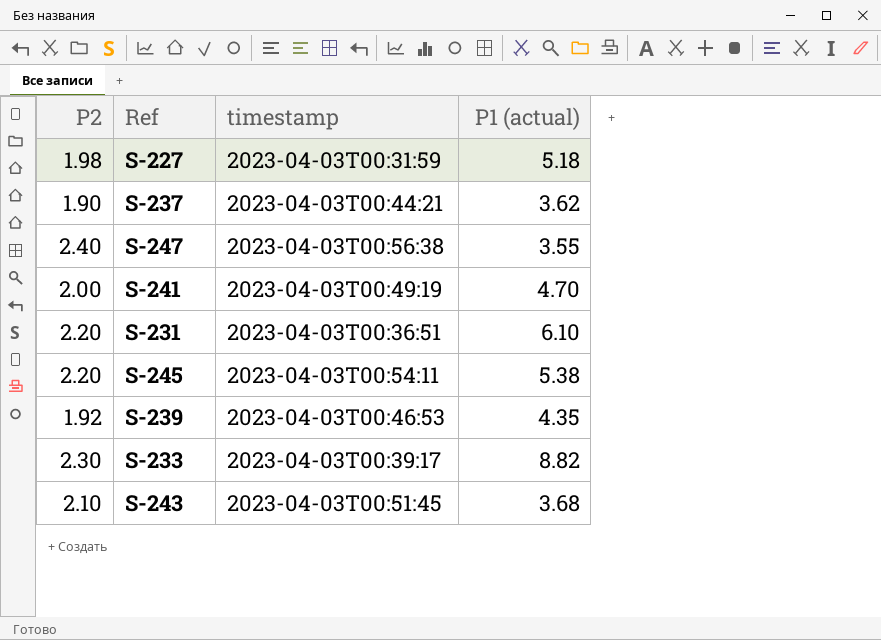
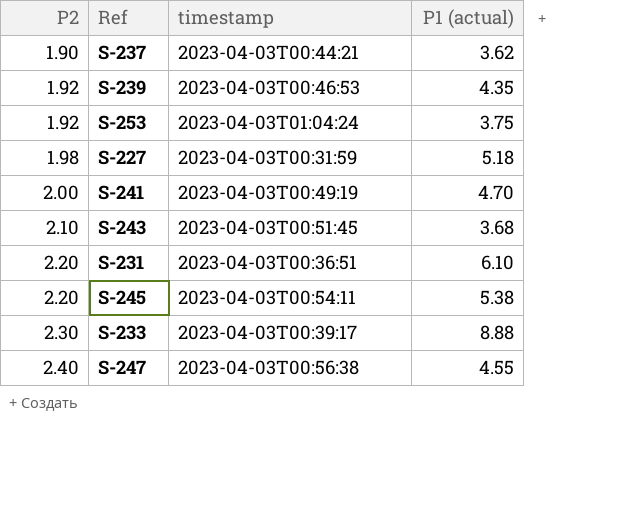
row order: none -> P2 ascending
row S-253: none -> 1.92 | 2023-04-03T01:04:24 | 3.75
S-233 | P1 (actual): 8.82 -> 8.88
S-247 | P1 (actual): 3.55 -> 4.55

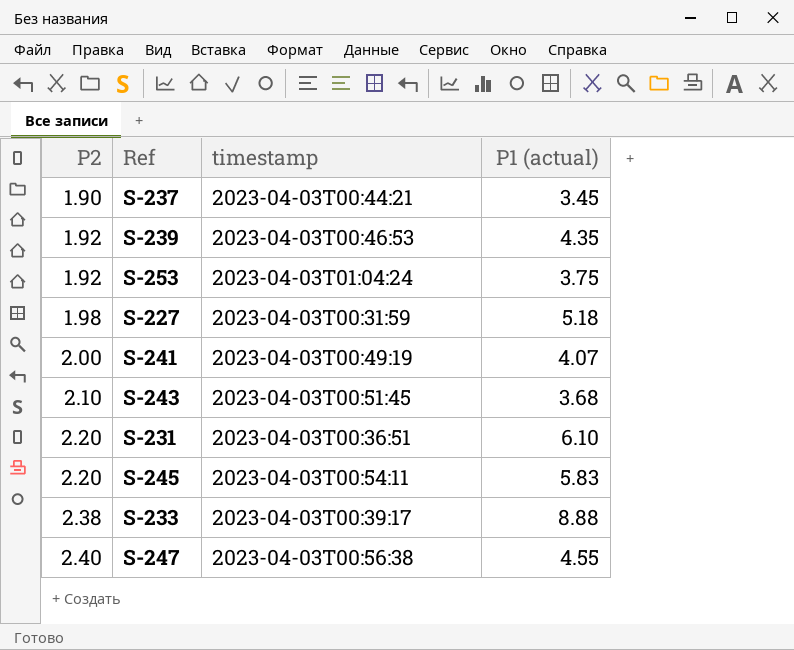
S-237 | P1 (actual): 3.62 -> 3.45
S-241 | P1 (actual): 4.70 -> 4.07
S-245 | P1 (actual): 5.38 -> 5.83
S-233 | P2: 2.30 -> 2.38

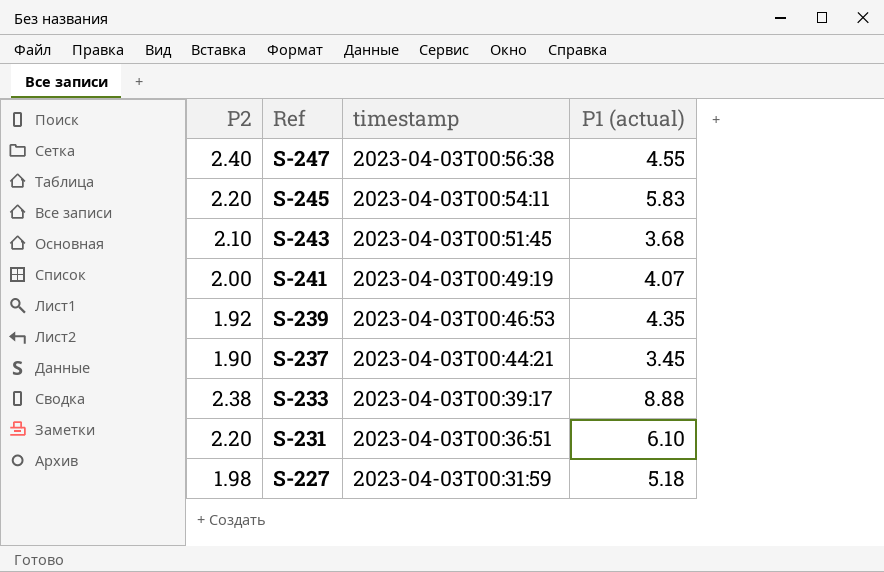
row order: P2 ascending -> Ref descending
row S-253: 1.92 | 2023-04-03T01:04:24 | 3.75 -> none

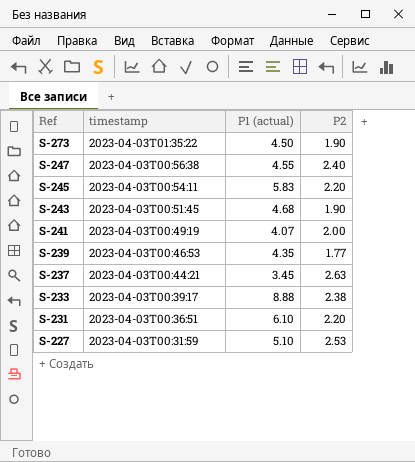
column P2 | position: 1 -> 4
row S-273: none -> 2023-04-03T01:35:22 | 4.50 | 1.90
S-243 | P1 (actual): 3.68 -> 4.68
S-243 | P2: 2.10 -> 1.90
S-239 | P2: 1.92 -> 1.77
S-237 | P2: 1.90 -> 2.63
S-227 | P1 (actual): 5.18 -> 5.10
S-227 | P2: 1.98 -> 2.53

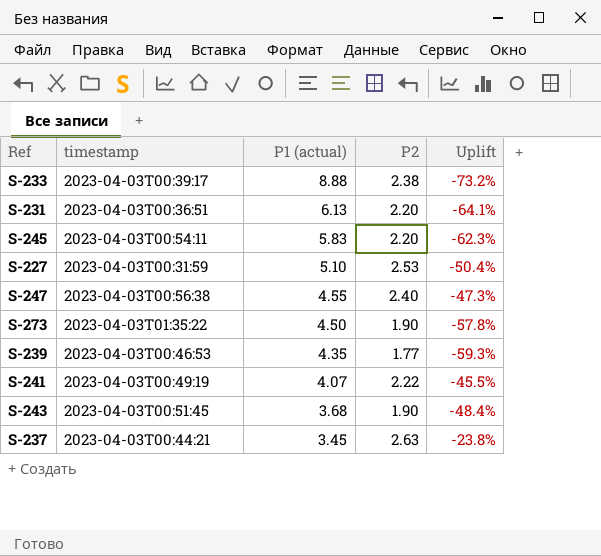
row order: Ref descending -> P1 (actual) descending
column Uplift | formula: none -> ([P2] - [P1 (actual)]) / [P1 (actual)]
S-231 | P1 (actual): 6.10 -> 6.13
S-241 | P2: 2.00 -> 2.22
S-243 | P1 (actual): 4.68 -> 3.68

